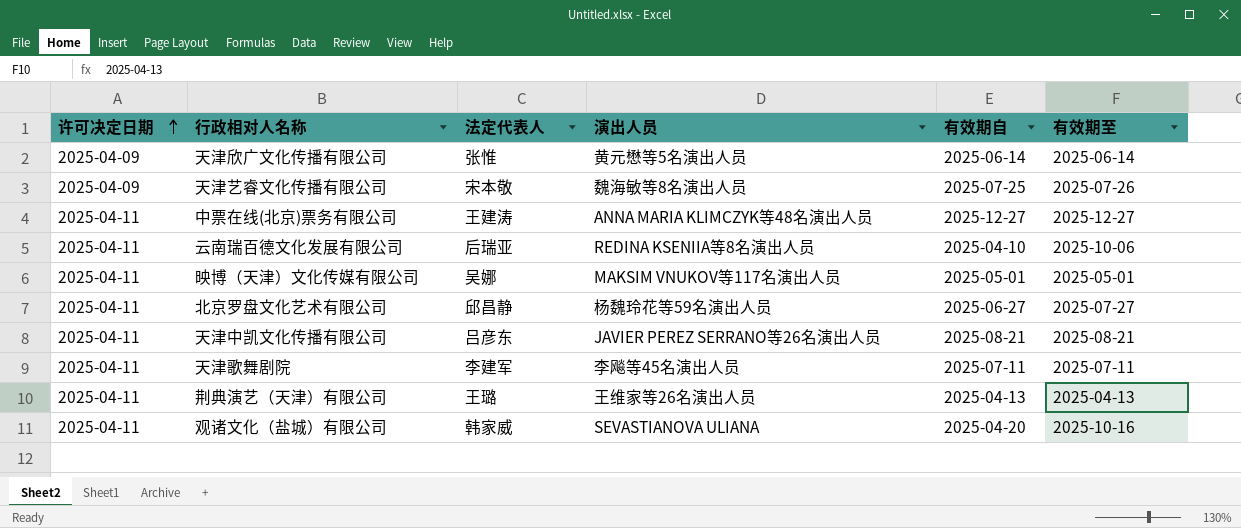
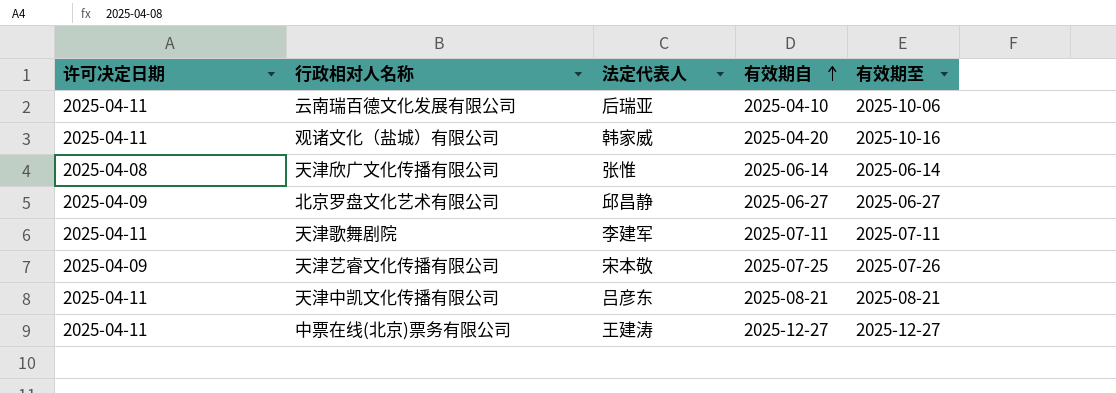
row order: 许可决定日期 ascending -> 有效期自 ascending
column 演出人员 | position: 4 -> none
row 映博（天津）文化传媒有限公司: 2025-04-11 | 吴娜 | MAKSIM VNUKOV等117名演出人员 | 2025-05-01 | 2025-05-01 -> none
row 荆典演艺（天津）有限公司: 2025-04-11 | 王璐 | 王维家等26名演出人员 | 2025-04-13 | 2025-04-13 -> none
天津欣广文化传播有限公司 | 许可决定日期: 2025-04-09 -> 2025-04-08
北京罗盘文化艺术有限公司 | 许可决定日期: 2025-04-11 -> 2025-04-09
北京罗盘文化艺术有限公司 | 有效期至: 2025-07-27 -> 2025-06-27

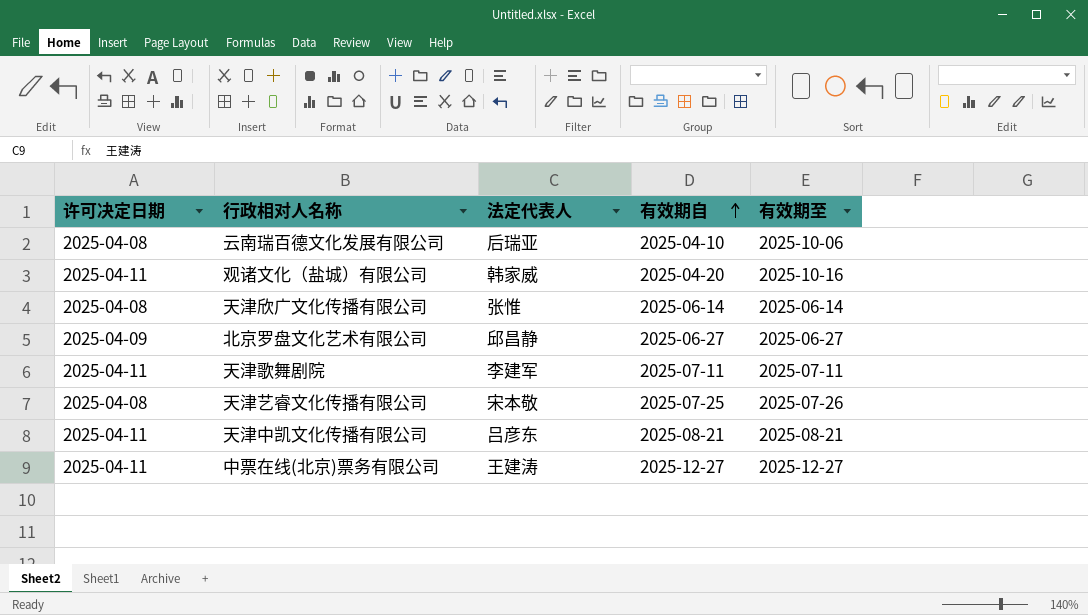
云南瑞百德文化发展有限公司 | 许可决定日期: 2025-04-11 -> 2025-04-08
天津艺睿文化传播有限公司 | 许可决定日期: 2025-04-09 -> 2025-04-08

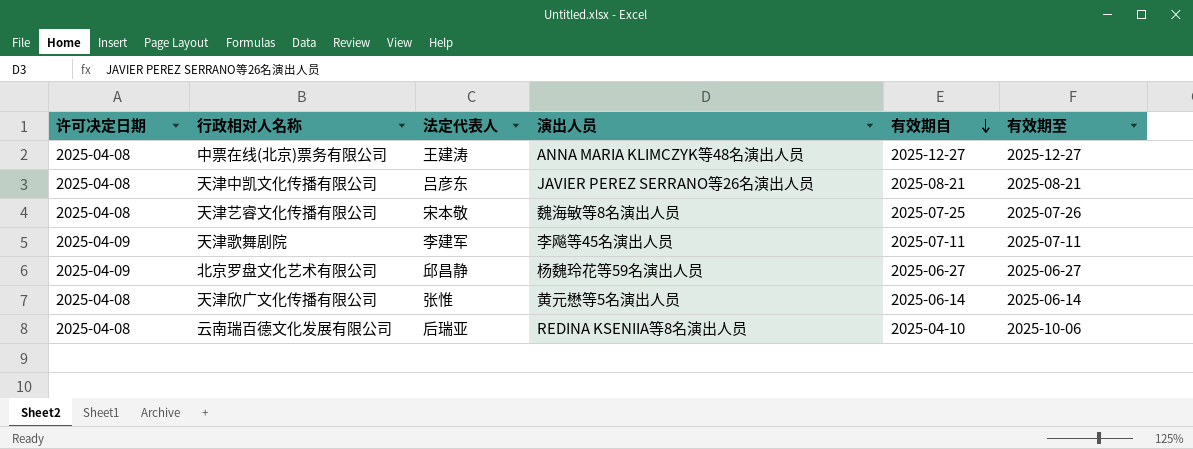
row order: 有效期自 ascending -> 有效期自 descending
column 演出人员 | position: none -> 4
row 观诸文化（盐城）有限公司: 2025-04-11 | 韩家威 | 2025-04-20 | 2025-10-16 -> none
中票在线(北京)票务有限公司 | 许可决定日期: 2025-04-11 -> 2025-04-08
天津中凯文化传播有限公司 | 许可决定日期: 2025-04-11 -> 2025-04-08
天津歌舞剧院 | 许可决定日期: 2025-04-11 -> 2025-04-09

